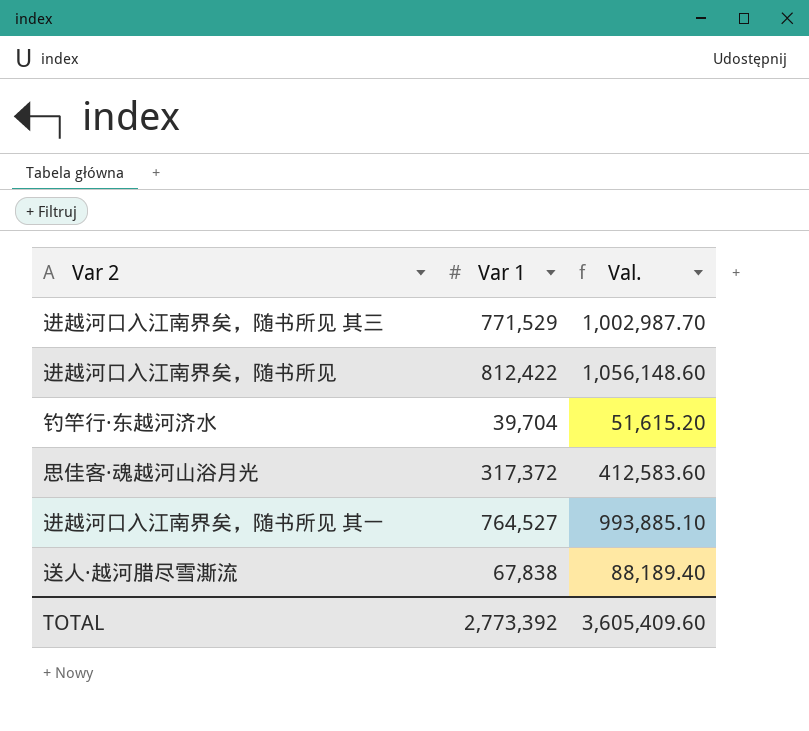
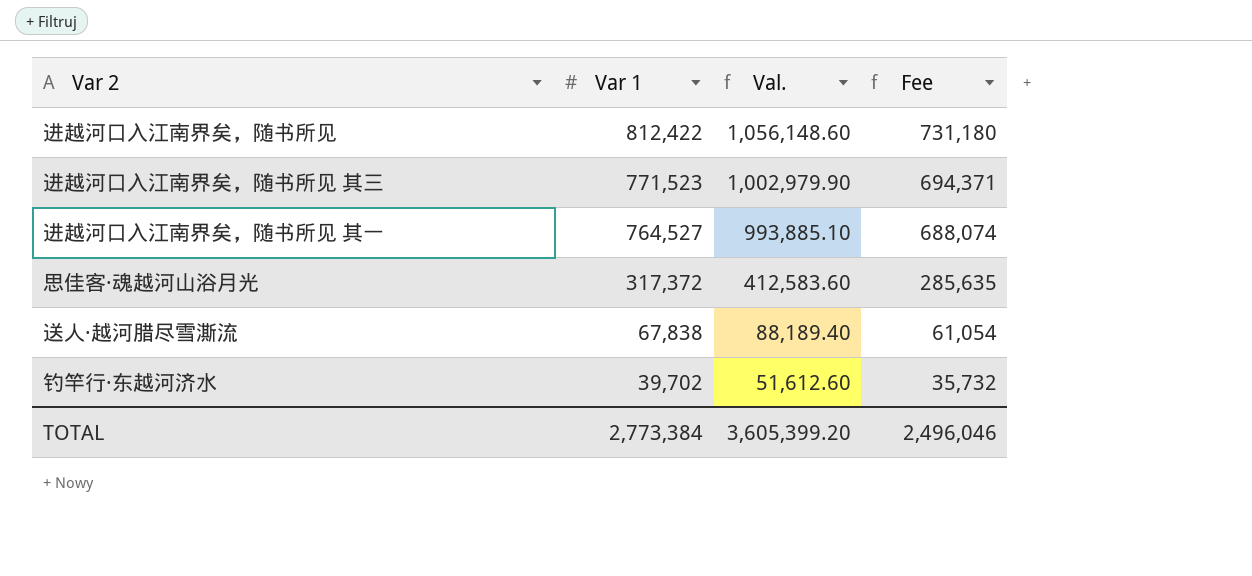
row order: none -> Var 1 descending
column Fee | formula: none -> [Var 1] * 0.9
进越河口入江南界矣，随书所见 其三 | Var 1: 771,529 -> 771,523
进越河口入江南界矣，随书所见 其三 | Val.: 1,002,987.70 -> 1,002,979.90
钓竿行·东越河济水 | Var 1: 39,704 -> 39,702
钓竿行·东越河济水 | Val.: 51,615.20 -> 51,612.60
TOTAL | Var 1: 2,773,392 -> 2,773,384
TOTAL | Val.: 3,605,409.60 -> 3,605,399.20

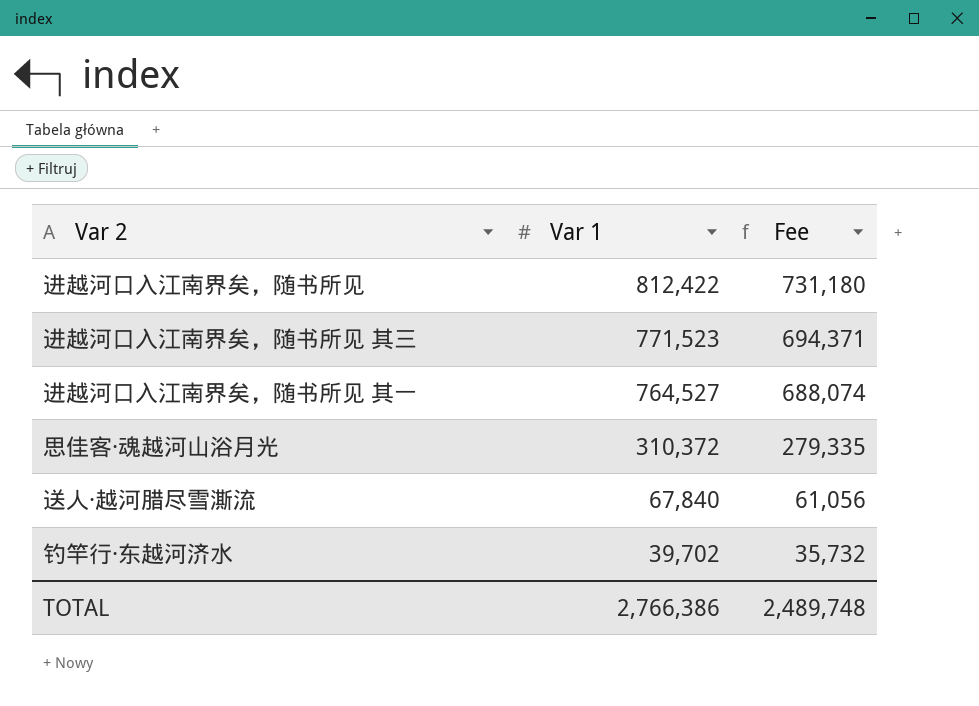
column Val. | formula: [Var 1] * 1.3 -> none
思佳客·魂越河山浴月光 | Var 1: 317,372 -> 310,372
思佳客·魂越河山浴月光 | Fee: 285,635 -> 279,335
送人·越河腊尽雪澌流 | Var 1: 67,838 -> 67,840
送人·越河腊尽雪澌流 | Fee: 61,054 -> 61,056
TOTAL | Var 1: 2,773,384 -> 2,766,386
TOTAL | Fee: 2,496,046 -> 2,489,748

